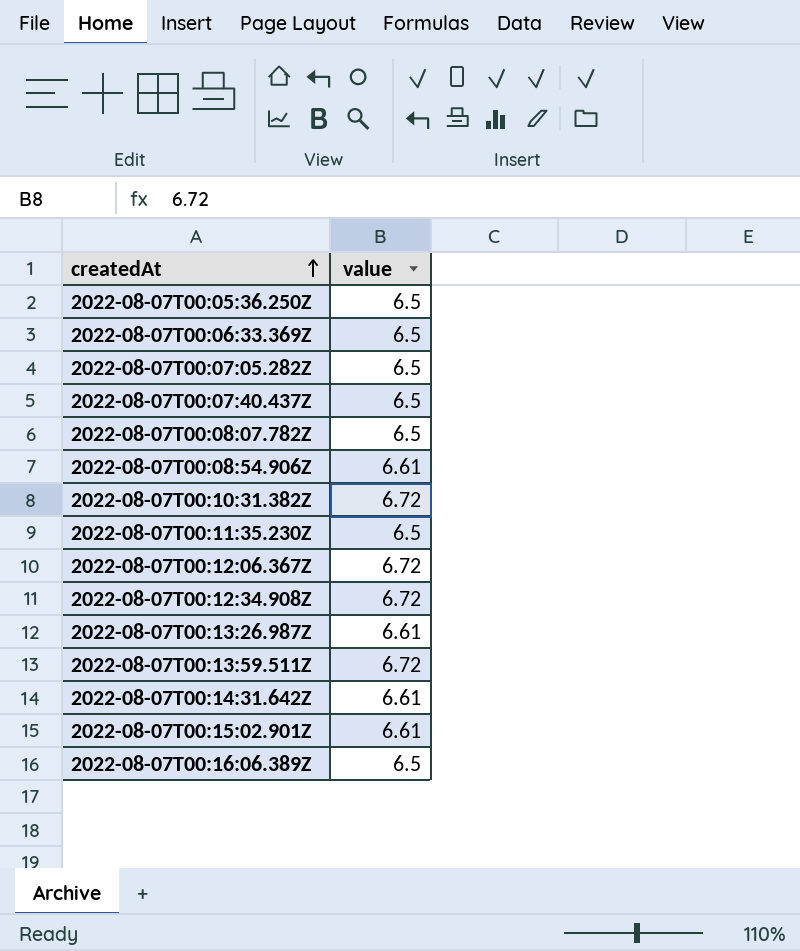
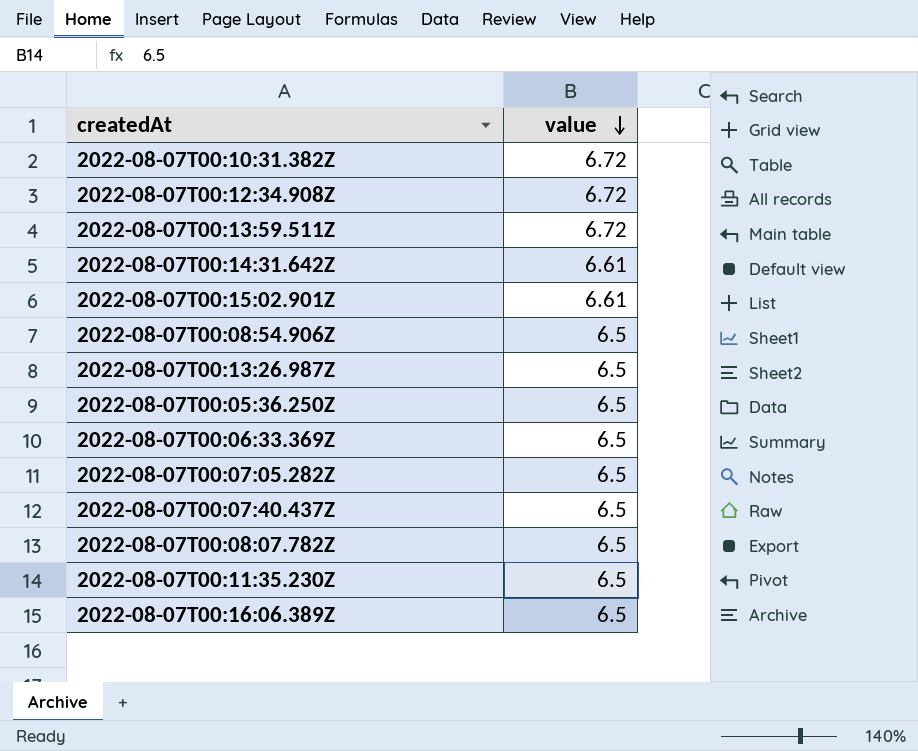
row order: createdAt ascending -> value descending
row 2022-08-07T00:12:06.367Z: 6.72 -> none
2022-08-07T00:08:54.906Z | value: 6.61 -> 6.5
2022-08-07T00:13:26.987Z | value: 6.61 -> 6.5

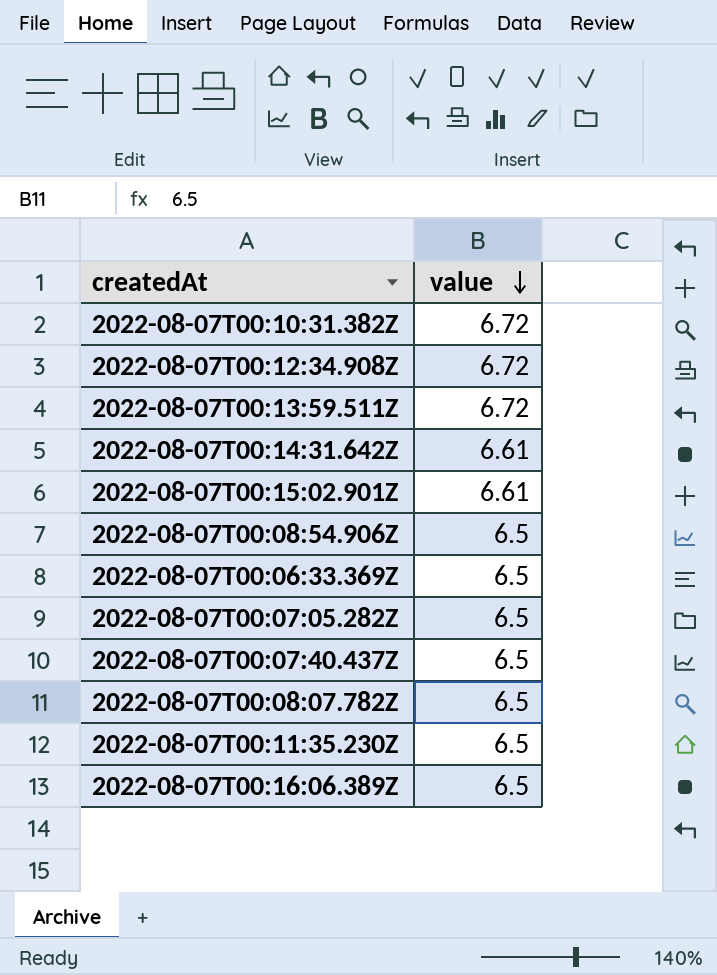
row 2022-08-07T00:13:26.987Z: 6.5 -> none
row 2022-08-07T00:05:36.250Z: 6.5 -> none

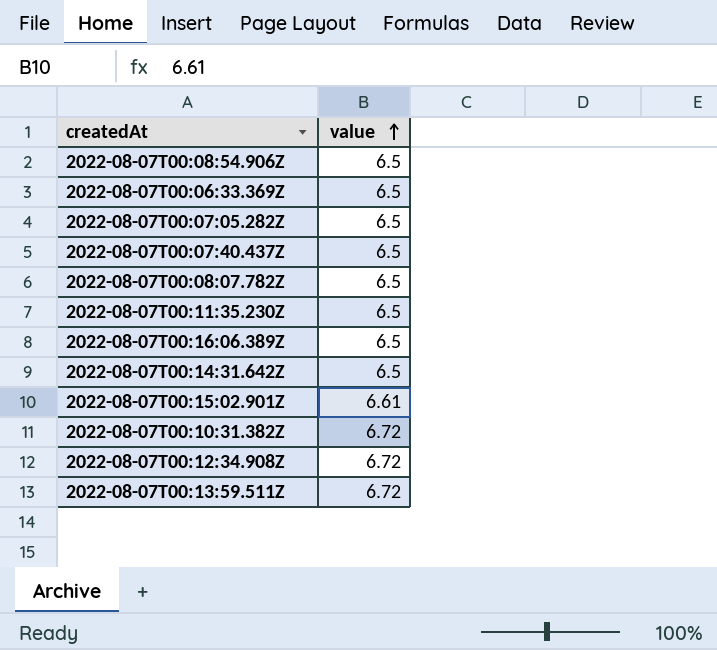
row order: value descending -> value ascending
2022-08-07T00:14:31.642Z | value: 6.61 -> 6.5

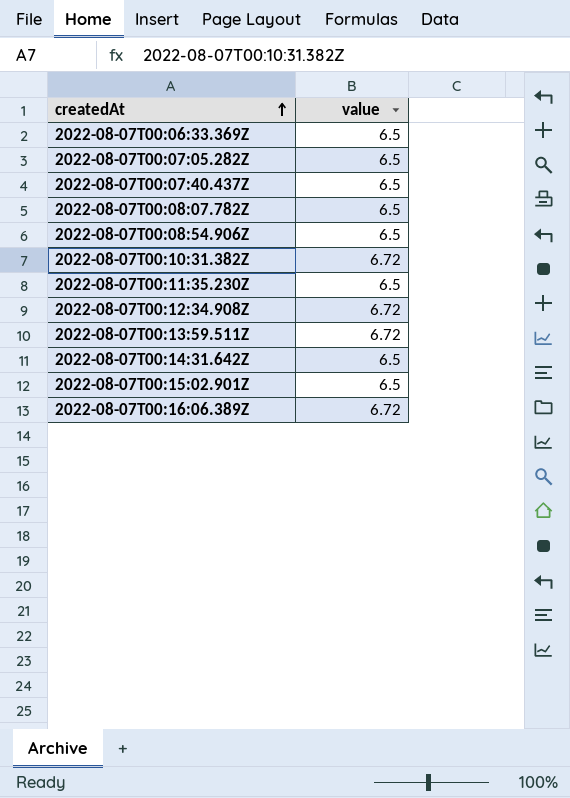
row order: value ascending -> createdAt ascending
2022-08-07T00:15:02.901Z | value: 6.61 -> 6.5
2022-08-07T00:16:06.389Z | value: 6.5 -> 6.72

